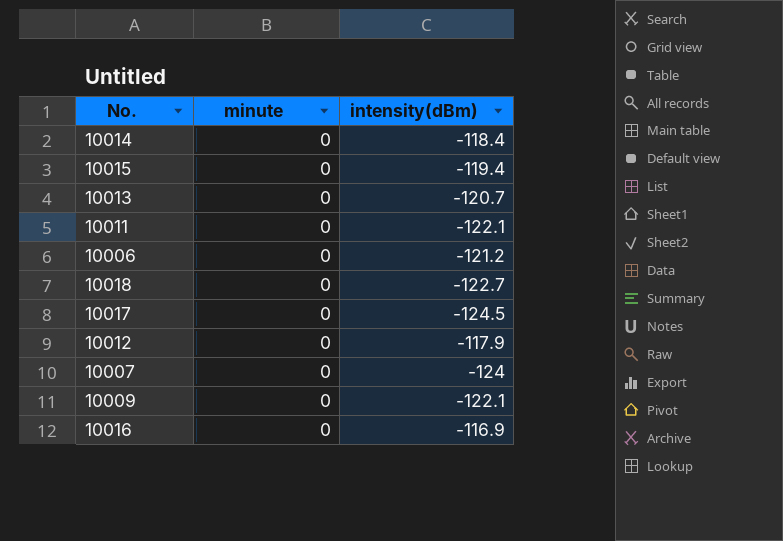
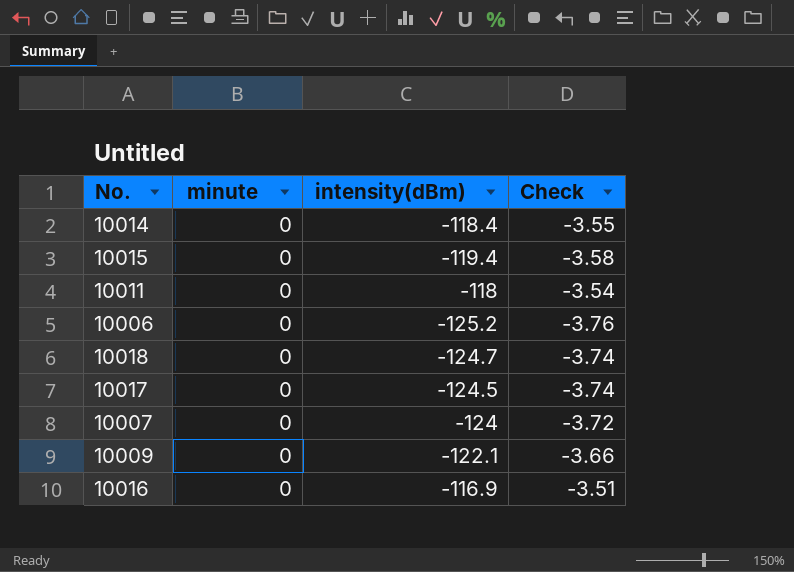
column Check | formula: none -> [intensity(dBm)] * 0.03
row 10013: 0 | -120.7 -> none
row 10012: 0 | -117.9 -> none
10011 | intensity(dBm): -122.1 -> -118
10006 | intensity(dBm): -121.2 -> -125.2
10018 | intensity(dBm): -122.7 -> -124.7

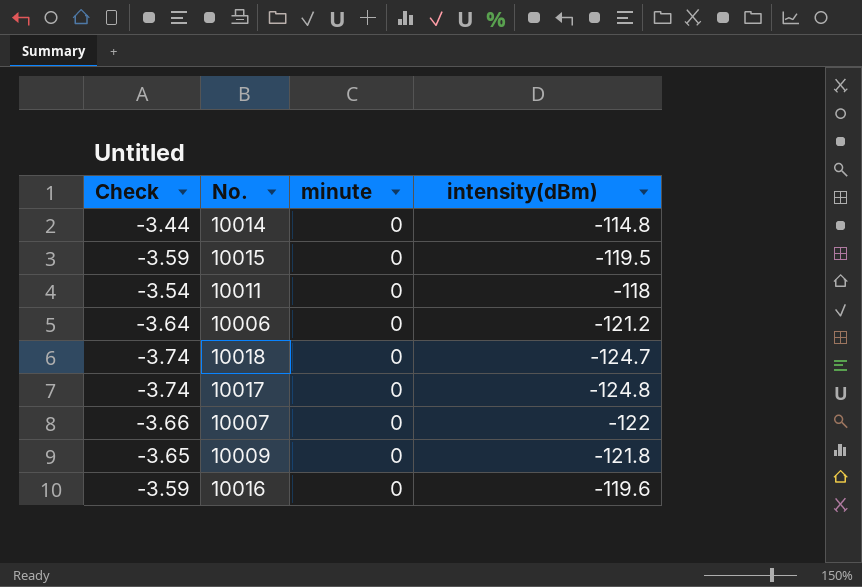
column Check | position: 4 -> 1
10014 | Check: -3.55 -> -3.44
10014 | intensity(dBm): -118.4 -> -114.8
10015 | Check: -3.58 -> -3.59
10015 | intensity(dBm): -119.4 -> -119.5
10006 | Check: -3.76 -> -3.64
10006 | intensity(dBm): -125.2 -> -121.2
10017 | intensity(dBm): -124.5 -> -124.8
10007 | Check: -3.72 -> -3.66
10007 | intensity(dBm): -124 -> -122
10009 | Check: -3.66 -> -3.65
10009 | intensity(dBm): -122.1 -> -121.8
10016 | Check: -3.51 -> -3.59
10016 | intensity(dBm): -116.9 -> -119.6

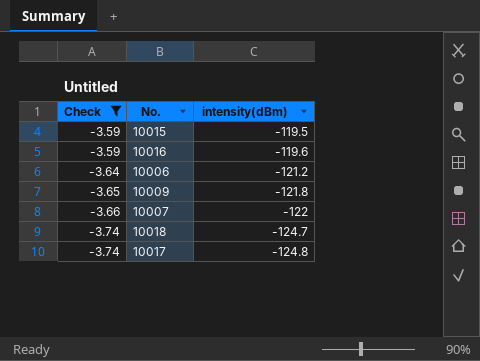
filter: none -> Check <= -3.59
row order: none -> Check descending
column minute | position: 3 -> none

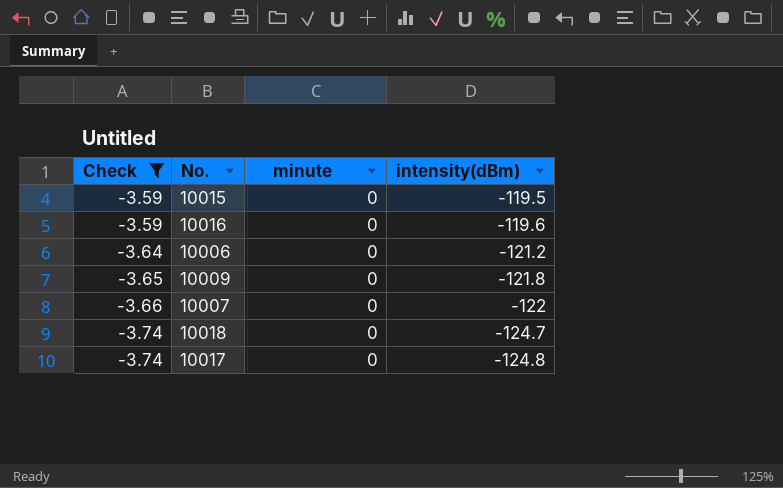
column minute | position: none -> 3

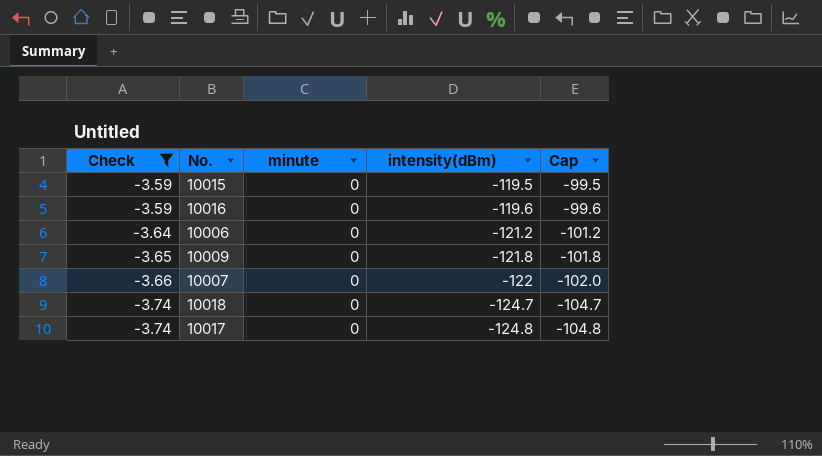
column Cap | formula: none -> [intensity(dBm)] + 20

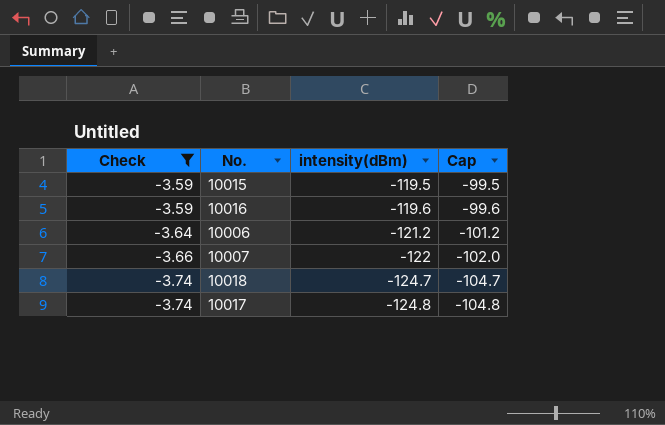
column minute | position: 3 -> none
row 10009: -3.65 | 0 | -121.8 | -101.8 -> none

